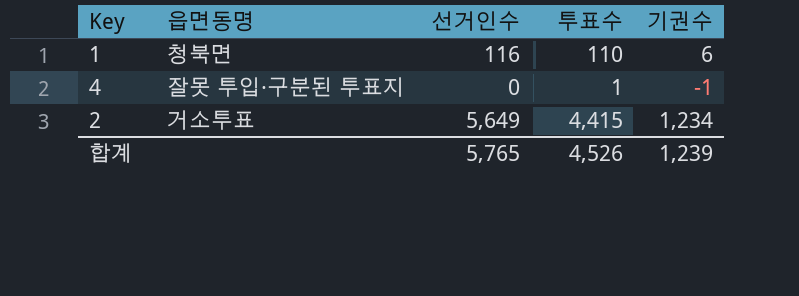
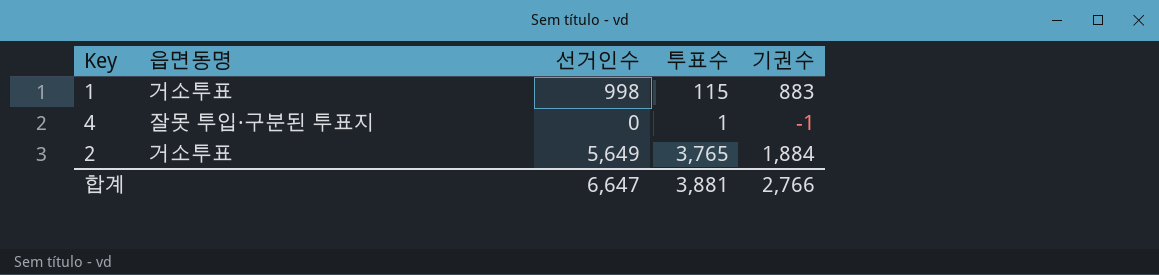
1 | 읍면동명: 청북면 -> 거소투표
1 | 선거인수: 116 -> 998
1 | 투표수: 110 -> 115
1 | 기권수: 6 -> 883
2 | 투표수: 4,415 -> 3,765
2 | 기권수: 1,234 -> 1,884
합계 | 선거인수: 5,765 -> 6,647
합계 | 투표수: 4,526 -> 3,881
합계 | 기권수: 1,239 -> 2,766

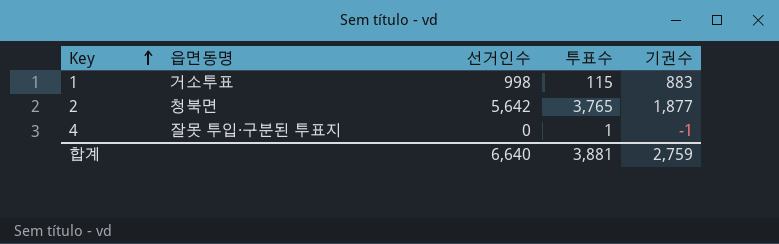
row order: none -> Key ascending
2 | 읍면동명: 거소투표 -> 청북면
2 | 선거인수: 5,649 -> 5,642
2 | 기권수: 1,884 -> 1,877
합계 | 선거인수: 6,647 -> 6,640
합계 | 기권수: 2,766 -> 2,759

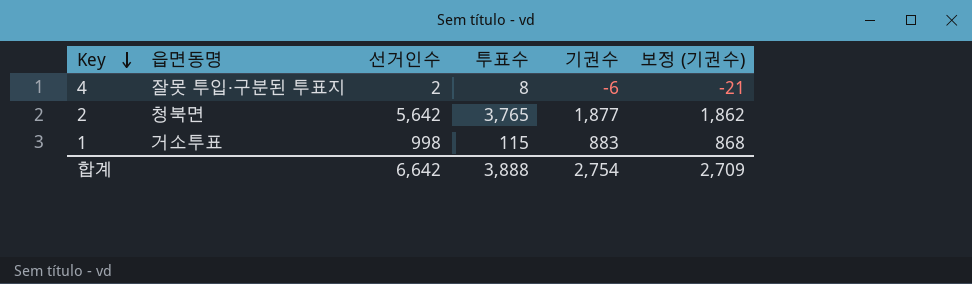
row order: Key ascending -> Key descending
column 보정 (기권수) | formula: none -> [기권수] - 15
4 | 선거인수: 0 -> 2
4 | 투표수: 1 -> 8
4 | 기권수: -1 -> -6
합계 | 선거인수: 6,640 -> 6,642
합계 | 투표수: 3,881 -> 3,888
합계 | 기권수: 2,759 -> 2,754

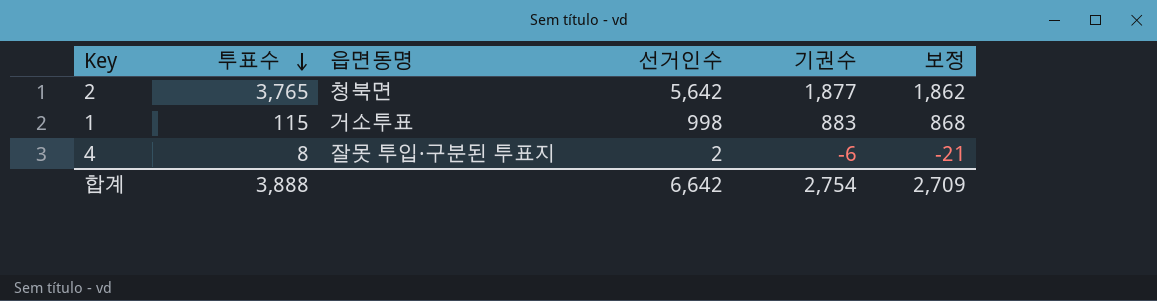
row order: Key descending -> 투표수 descending
column 투표수 | position: 4 -> 2
column name: 보정 (기권수) -> 보정

